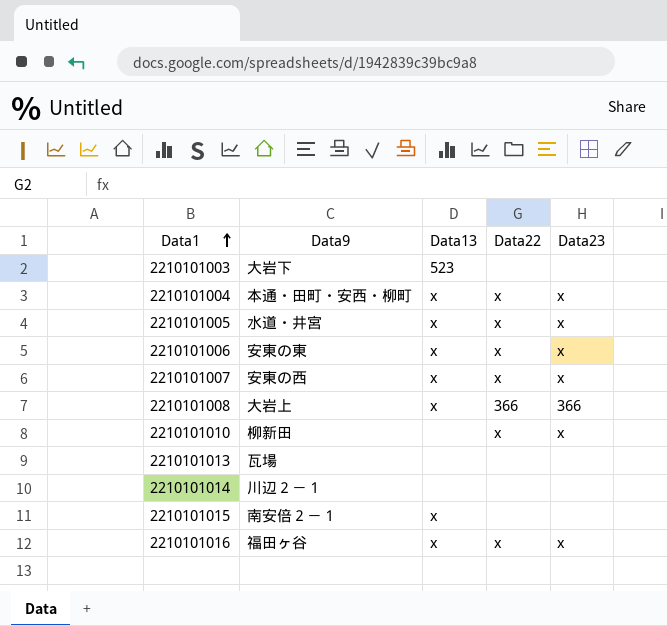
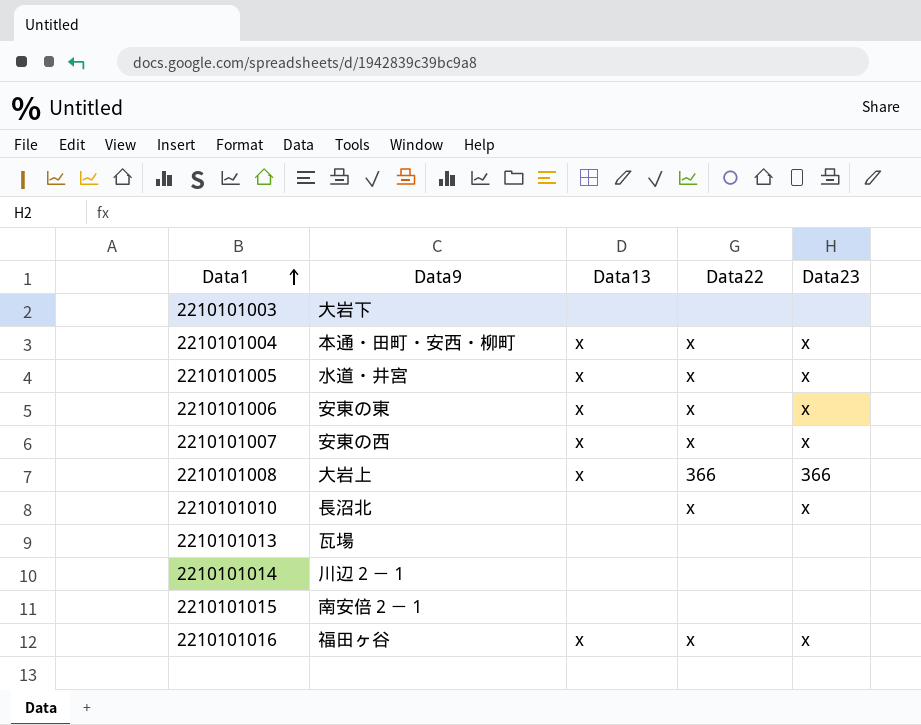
2210101003 | Data13: 523 -> none
2210101010 | Data9: 柳新田 -> 長沼北
2210101015 | Data13: x -> none

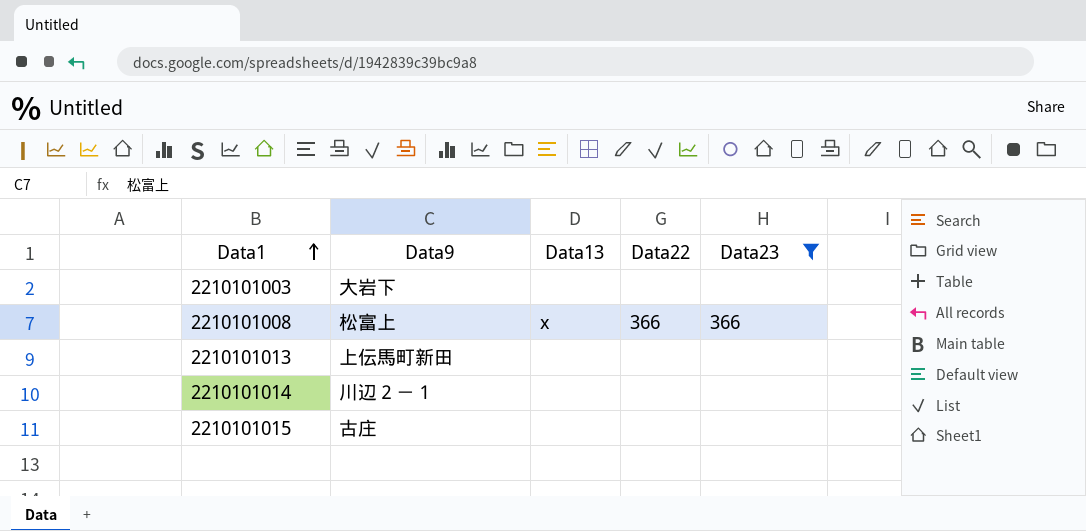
filter: none -> Data23 != x
2210101008 | Data9: 大岩上 -> 松富上
2210101013 | Data9: 瓦場 -> 上伝馬町新田
2210101015 | Data9: 南安倍２－１ -> 古庄

